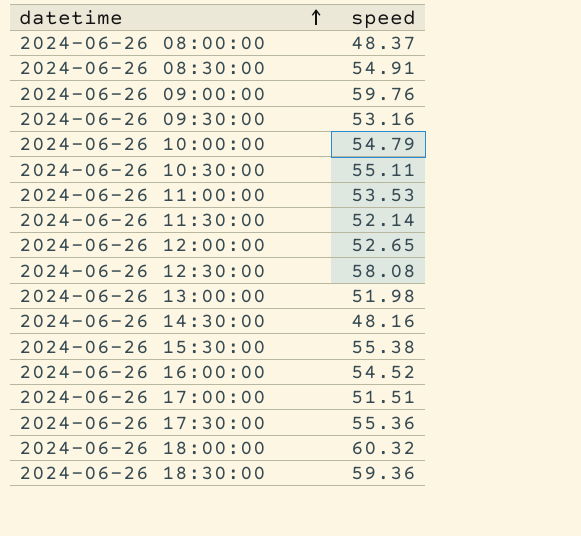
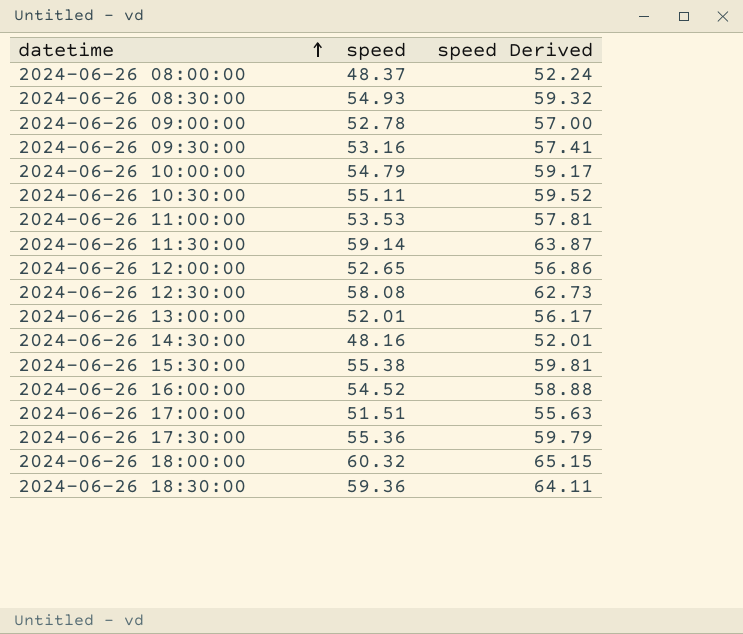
column speed Derived | formula: none -> [speed] * 1.08
2024-06-26 08:30:00 | speed: 54.91 -> 54.93
2024-06-26 09:00:00 | speed: 59.76 -> 52.78
2024-06-26 11:30:00 | speed: 52.14 -> 59.14
2024-06-26 13:00:00 | speed: 51.98 -> 52.01

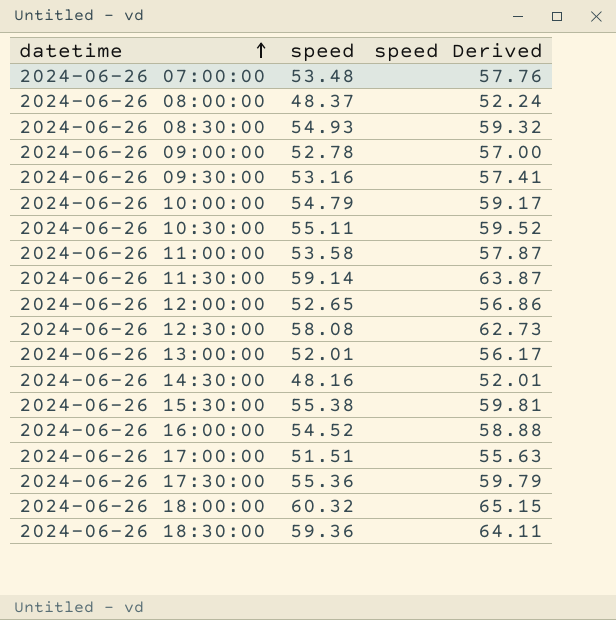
row 2024-06-26 07:00:00: none -> 53.48 | 57.76
2024-06-26 11:00:00 | speed: 53.53 -> 53.58
2024-06-26 11:00:00 | speed Derived: 57.81 -> 57.87

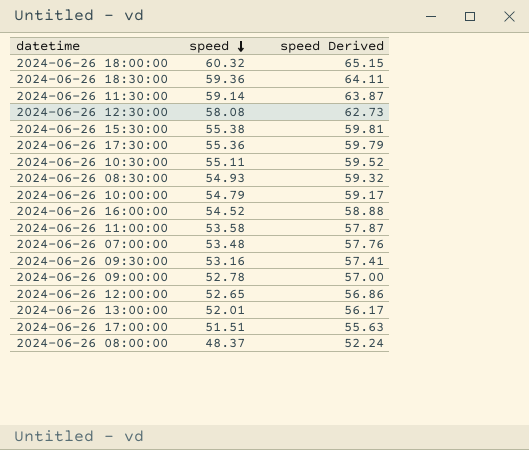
row order: datetime ascending -> speed descending
row 2024-06-26 14:30:00: 48.16 | 52.01 -> none

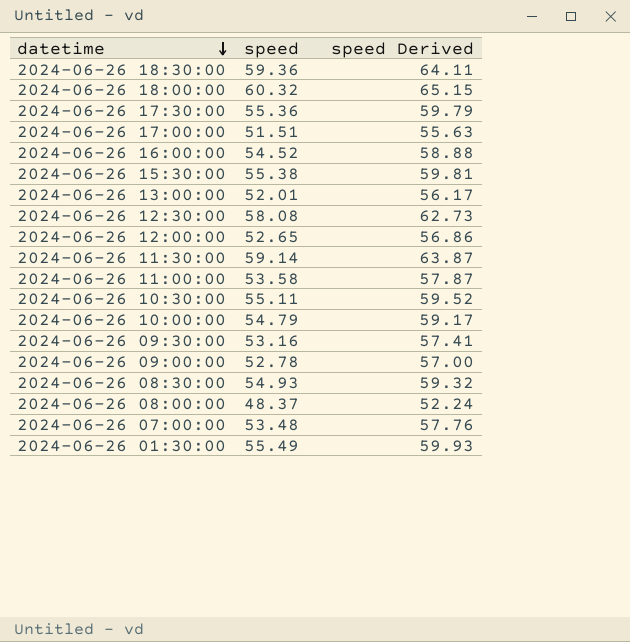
row order: speed descending -> datetime descending
row 2024-06-26 01:30:00: none -> 55.49 | 59.93

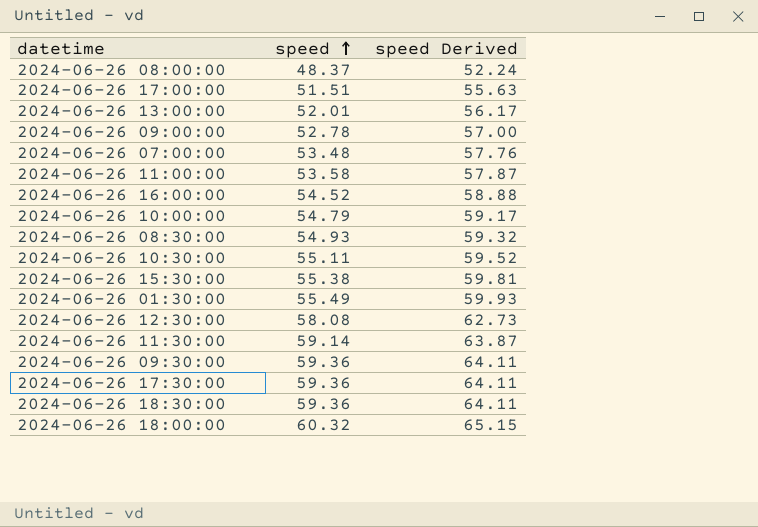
row order: datetime descending -> speed ascending
row 2024-06-26 12:00:00: 52.65 | 56.86 -> none
2024-06-26 09:30:00 | speed: 53.16 -> 59.36
2024-06-26 09:30:00 | speed Derived: 57.41 -> 64.11
2024-06-26 17:30:00 | speed: 55.36 -> 59.36
2024-06-26 17:30:00 | speed Derived: 59.79 -> 64.11

